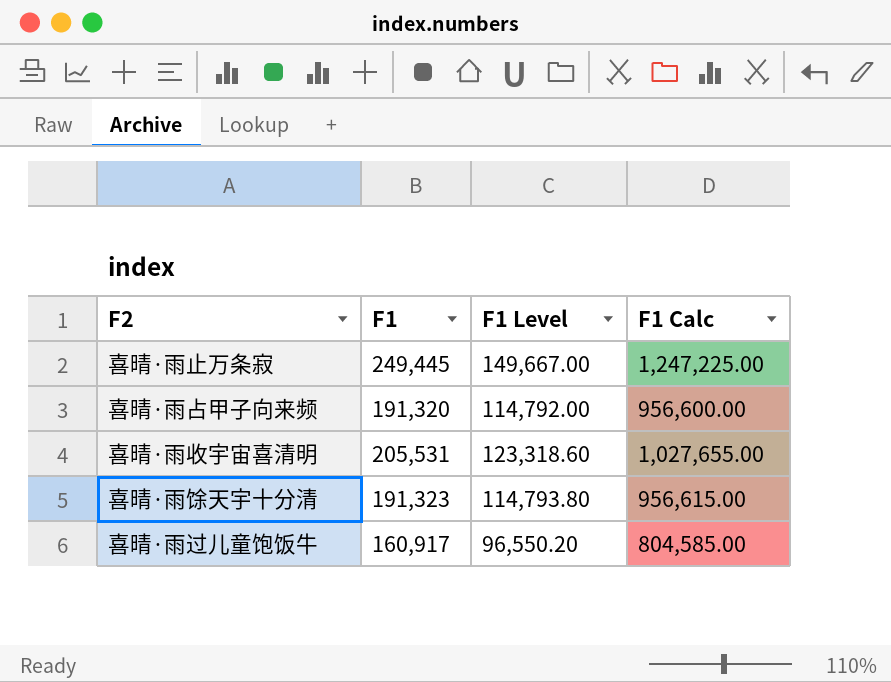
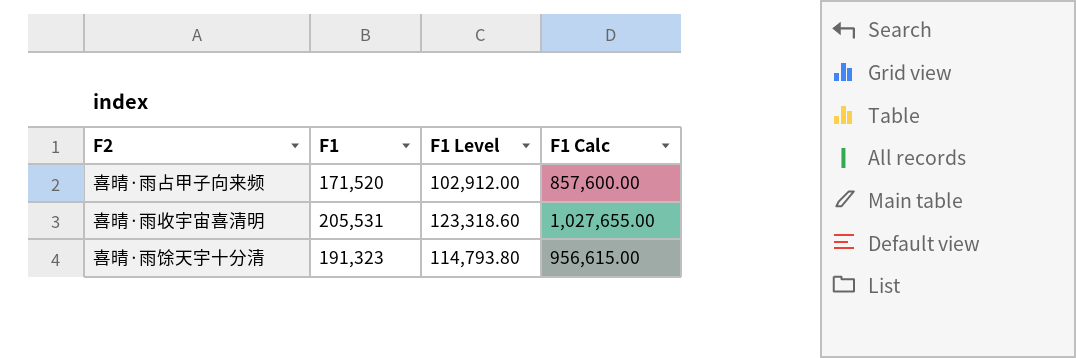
row 喜晴·雨止万条寂: 249,445 | 149,667.00 | 1,247,225.00 -> none
row 喜晴·雨过儿童饱饭牛: 160,917 | 96,550.20 | 804,585.00 -> none
喜晴·雨占甲子向来频 | F1: 191,320 -> 171,520
喜晴·雨占甲子向来频 | F1 Level: 114,792.00 -> 102,912.00
喜晴·雨占甲子向来频 | F1 Calc: 956,600.00 -> 857,600.00

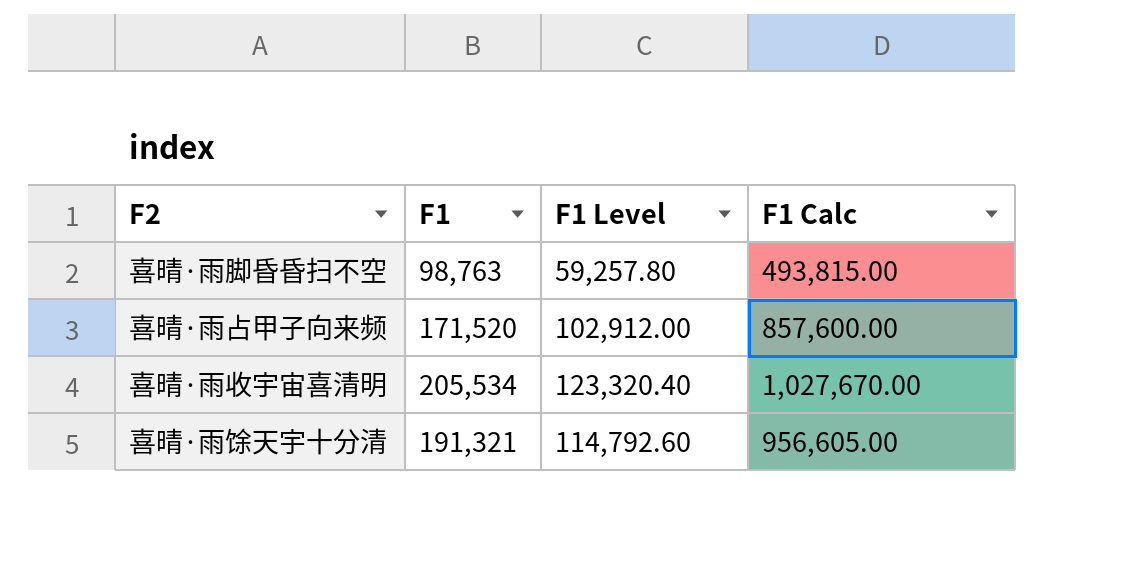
row 喜晴·雨脚昏昏扫不空: none -> 98,763 | 59,257.80 | 493,815.00
喜晴·雨收宇宙喜清明 | F1: 205,531 -> 205,534
喜晴·雨收宇宙喜清明 | F1 Level: 123,318.60 -> 123,320.40
喜晴·雨收宇宙喜清明 | F1 Calc: 1,027,655.00 -> 1,027,670.00
喜晴·雨馀天宇十分清 | F1: 191,323 -> 191,321
喜晴·雨馀天宇十分清 | F1 Level: 114,793.80 -> 114,792.60
喜晴·雨馀天宇十分清 | F1 Calc: 956,615.00 -> 956,605.00

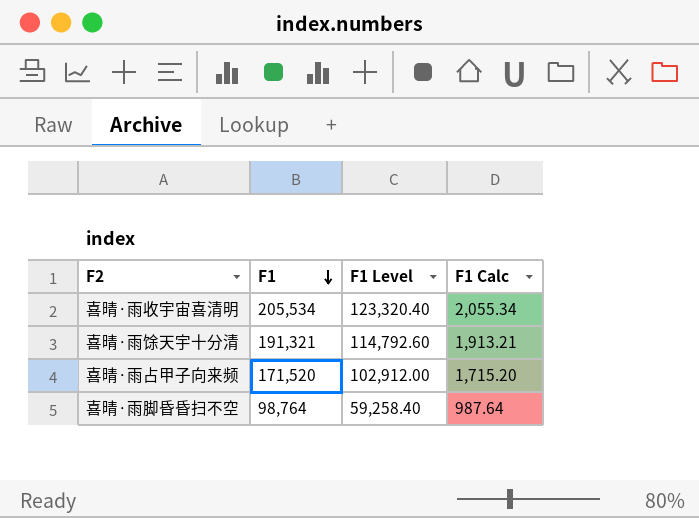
row order: none -> F1 descending
column F1 Calc | formula: [F1] * 5 -> [F1] * 0.01
喜晴·雨脚昏昏扫不空 | F1: 98,763 -> 98,764
喜晴·雨脚昏昏扫不空 | F1 Level: 59,257.80 -> 59,258.40

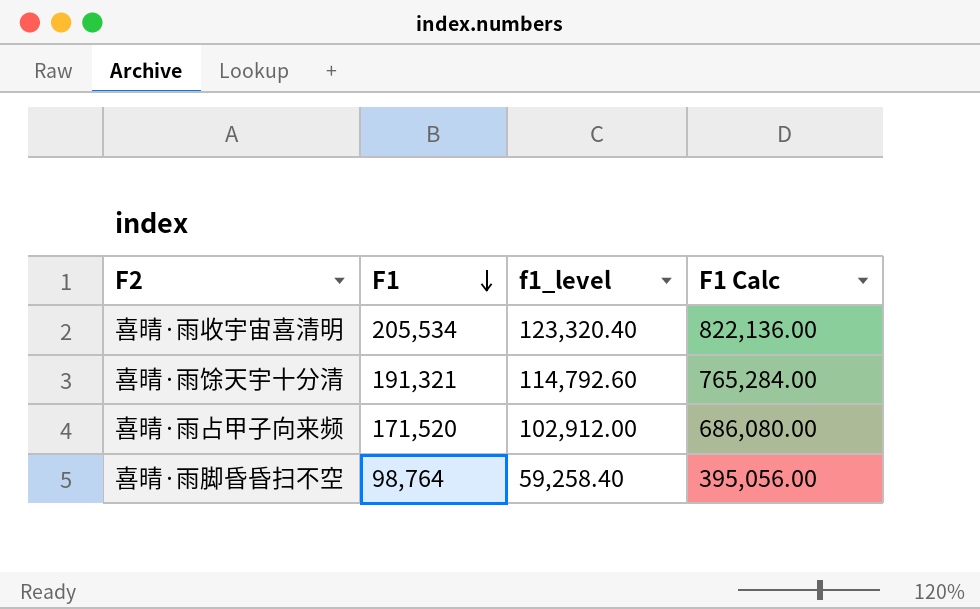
column name: F1 Level -> f1_level
column F1 Calc | formula: [F1] * 0.01 -> [F1] * 4

